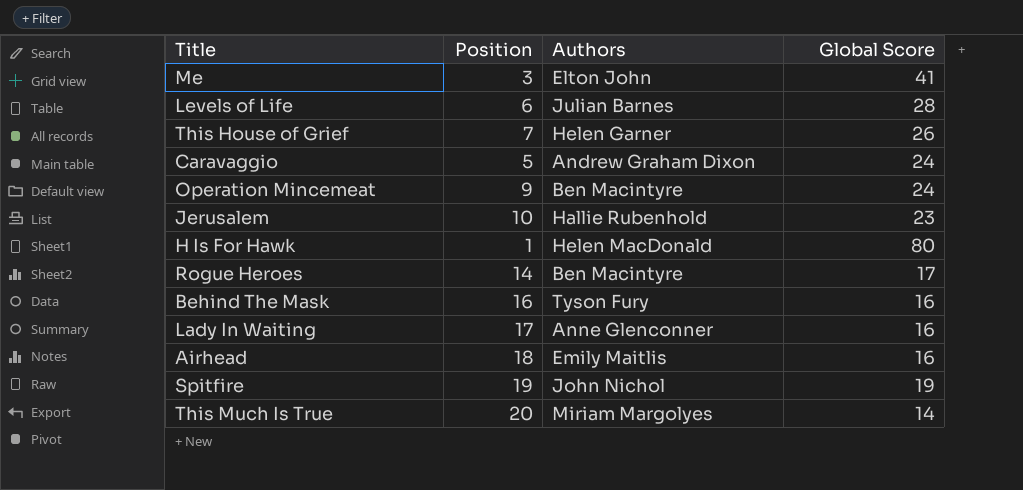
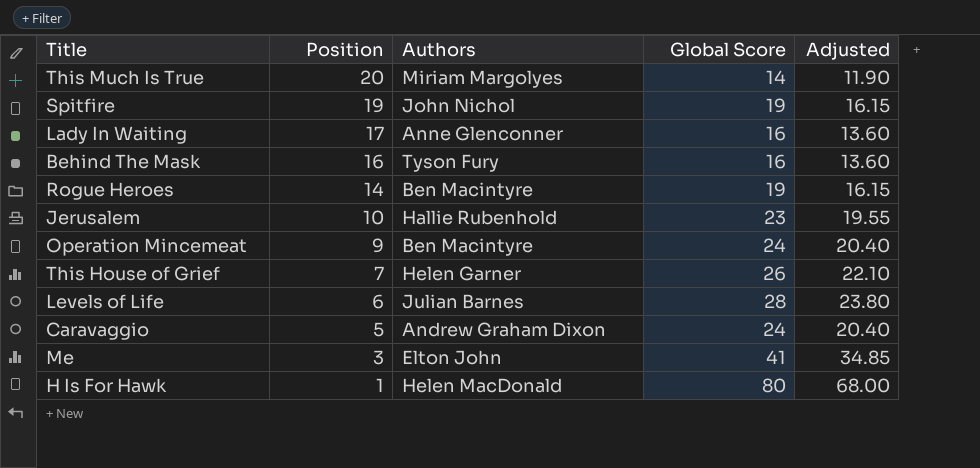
row order: none -> Position descending
column Adjusted | formula: none -> [Global Score] * 0.85
row Airhead: 18 | Emily Maitlis | 16 -> none
Rogue Heroes | Global Score: 17 -> 19

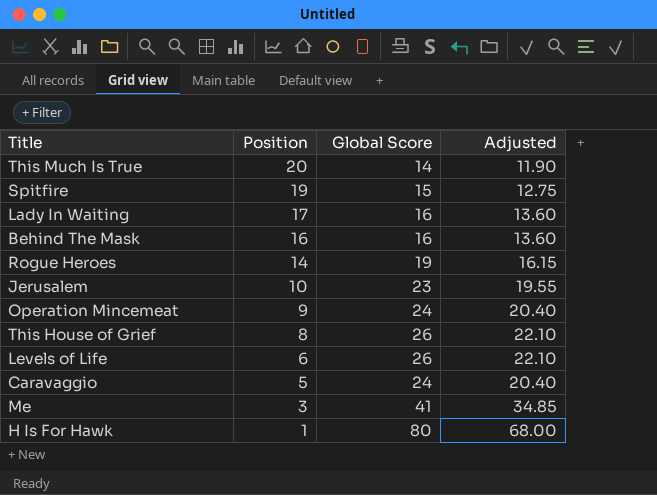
column Authors | position: 3 -> none
Spitfire | Global Score: 19 -> 15
Spitfire | Adjusted: 16.15 -> 12.75
This House of Grief | Position: 7 -> 8
Levels of Life | Global Score: 28 -> 26
Levels of Life | Adjusted: 23.80 -> 22.10

